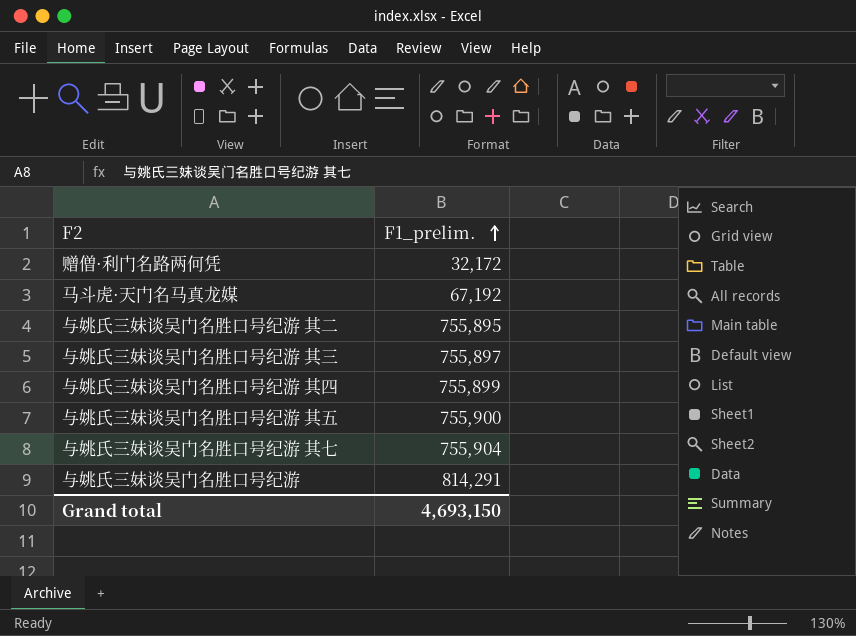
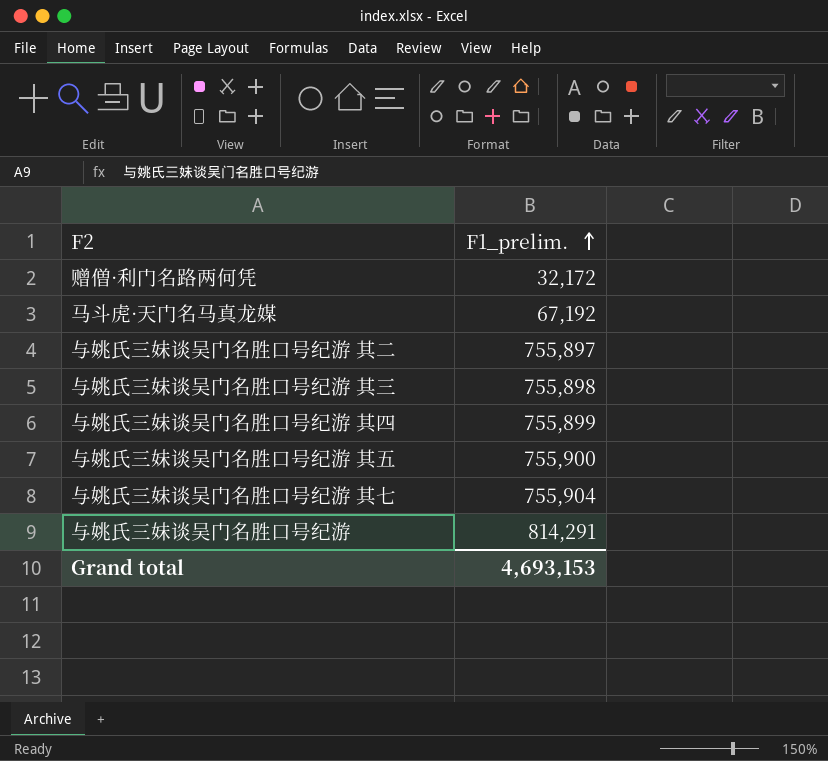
与姚氏三妹谈吴门名胜口号纪游 其二 | F1_prelim.: 755,895 -> 755,897
与姚氏三妹谈吴门名胜口号纪游 其三 | F1_prelim.: 755,897 -> 755,898
Grand total | F1_prelim.: 4,693,150 -> 4,693,153

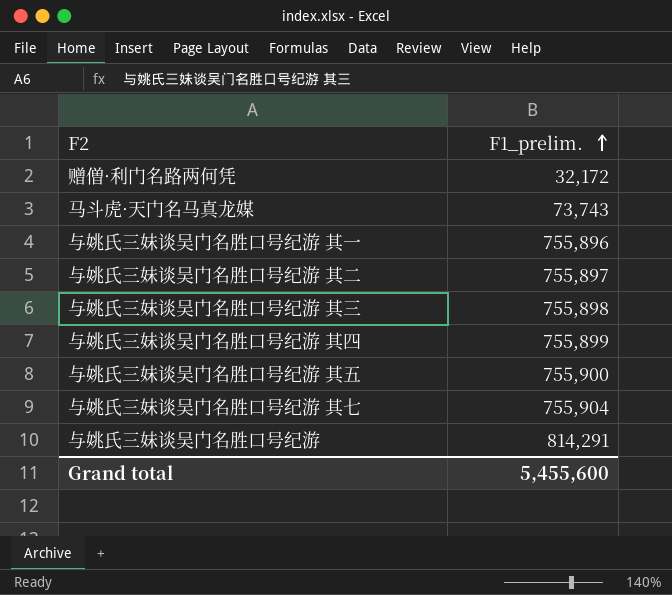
马斗虎·天门名马真龙媒 | F1_prelim.: 67,192 -> 73,743
row 与姚氏三妹谈吴门名胜口号纪游 其一: none -> 755,896
Grand total | F1_prelim.: 4,693,153 -> 5,455,600

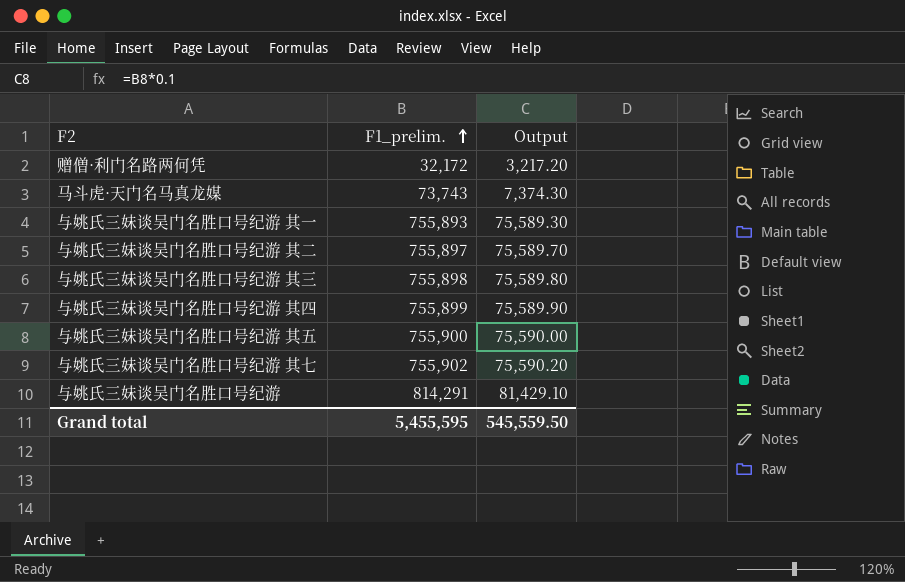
column Output | formula: none -> [F1_prelim.] * 0.1
与姚氏三妹谈吴门名胜口号纪游 其一 | F1_prelim.: 755,896 -> 755,893
与姚氏三妹谈吴门名胜口号纪游 其七 | F1_prelim.: 755,904 -> 755,902
Grand total | F1_prelim.: 5,455,600 -> 5,455,595

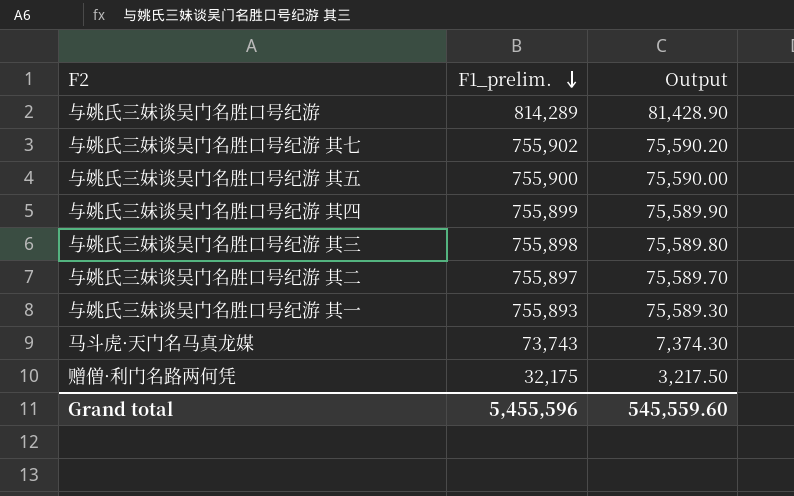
row order: F1_prelim. ascending -> F1_prelim. descending
与姚氏三妹谈吴门名胜口号纪游 | F1_prelim.: 814,291 -> 814,289
与姚氏三妹谈吴门名胜口号纪游 | Output: 81,429.10 -> 81,428.90
赠僧·利门名路两何凭 | F1_prelim.: 32,172 -> 32,175
赠僧·利门名路两何凭 | Output: 3,217.20 -> 3,217.50
Grand total | F1_prelim.: 5,455,595 -> 5,455,596
Grand total | Output: 545,559.50 -> 545,559.60

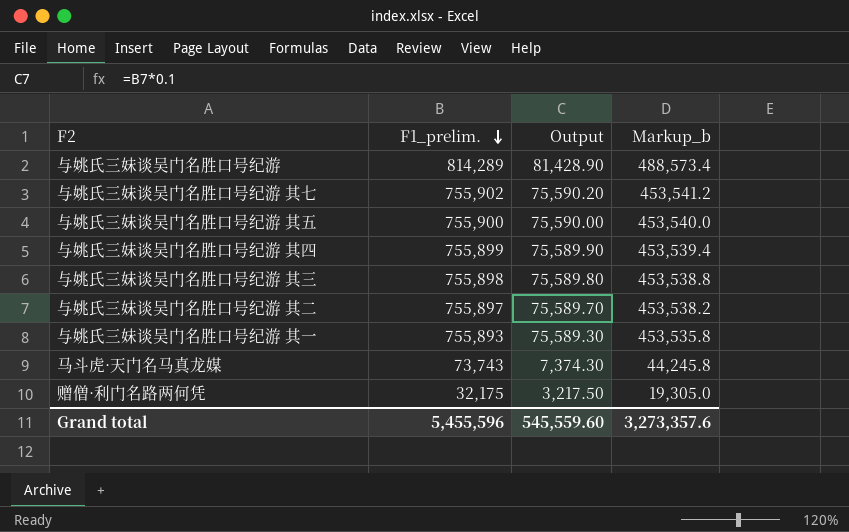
column Markup_b | formula: none -> [F1_prelim.] * 0.6

